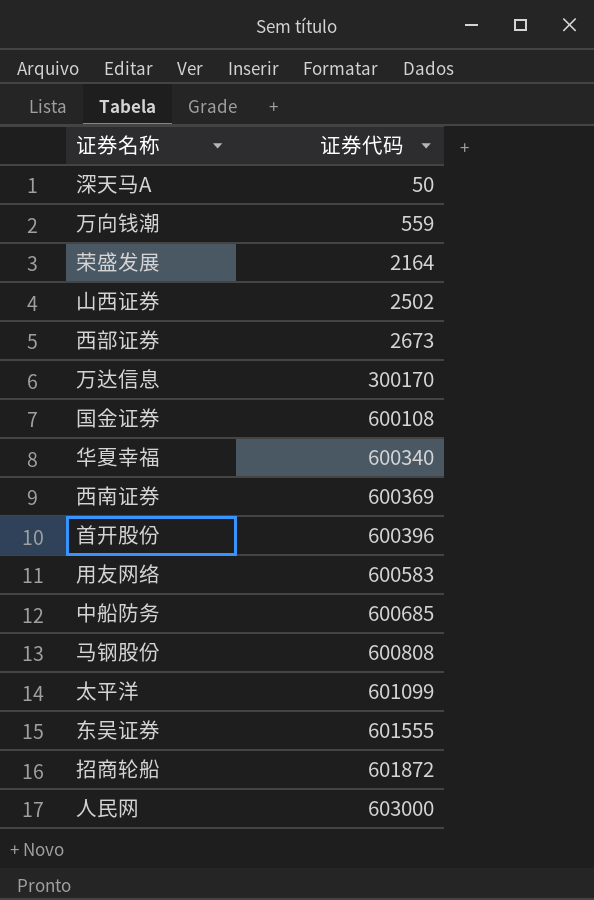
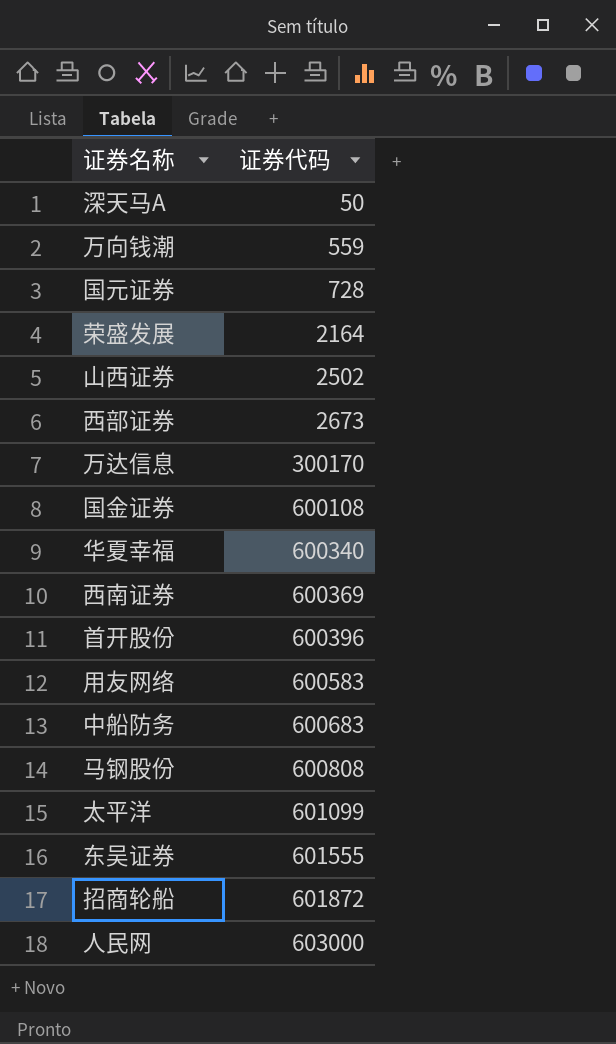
row 国元证券: none -> 728
中船防务 | 证券代码: 600685 -> 600683

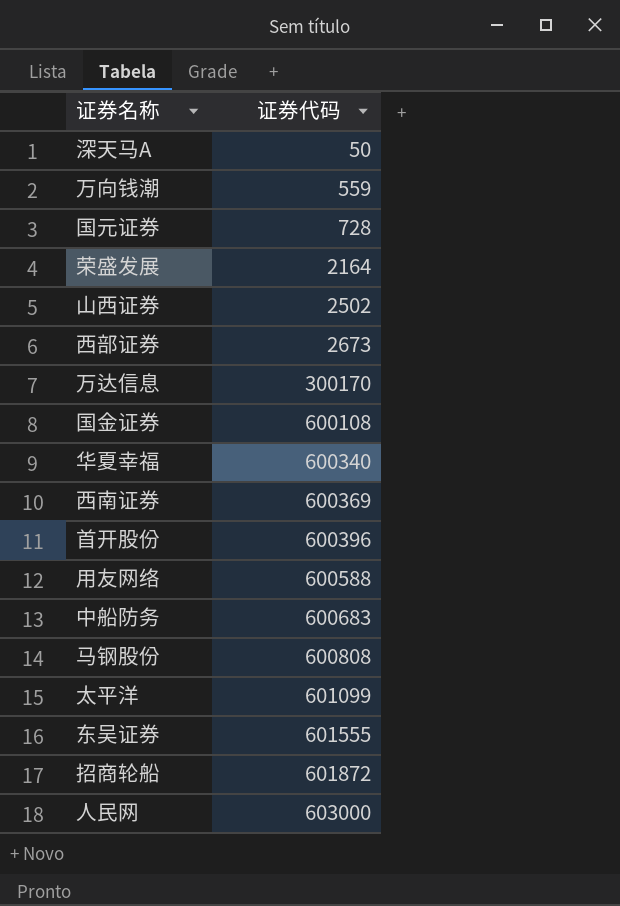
用友网络 | 证券代码: 600583 -> 600588

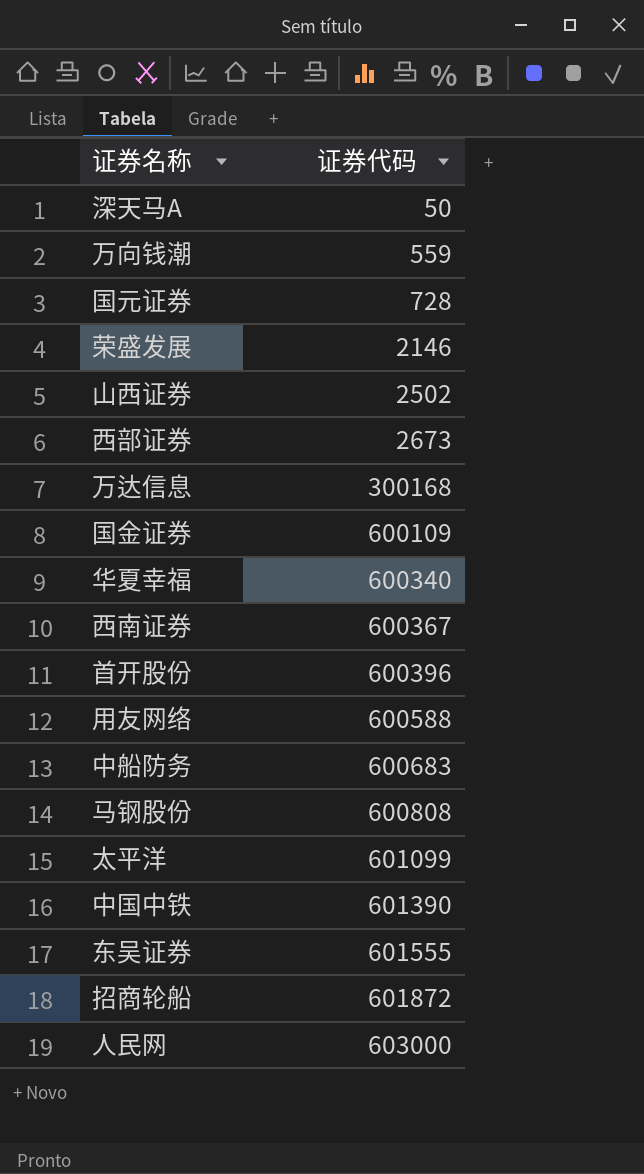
荣盛发展 | 证券代码: 2164 -> 2146
万达信息 | 证券代码: 300170 -> 300168
国金证券 | 证券代码: 600108 -> 600109
西南证券 | 证券代码: 600369 -> 600367
row 中国中铁: none -> 601390

